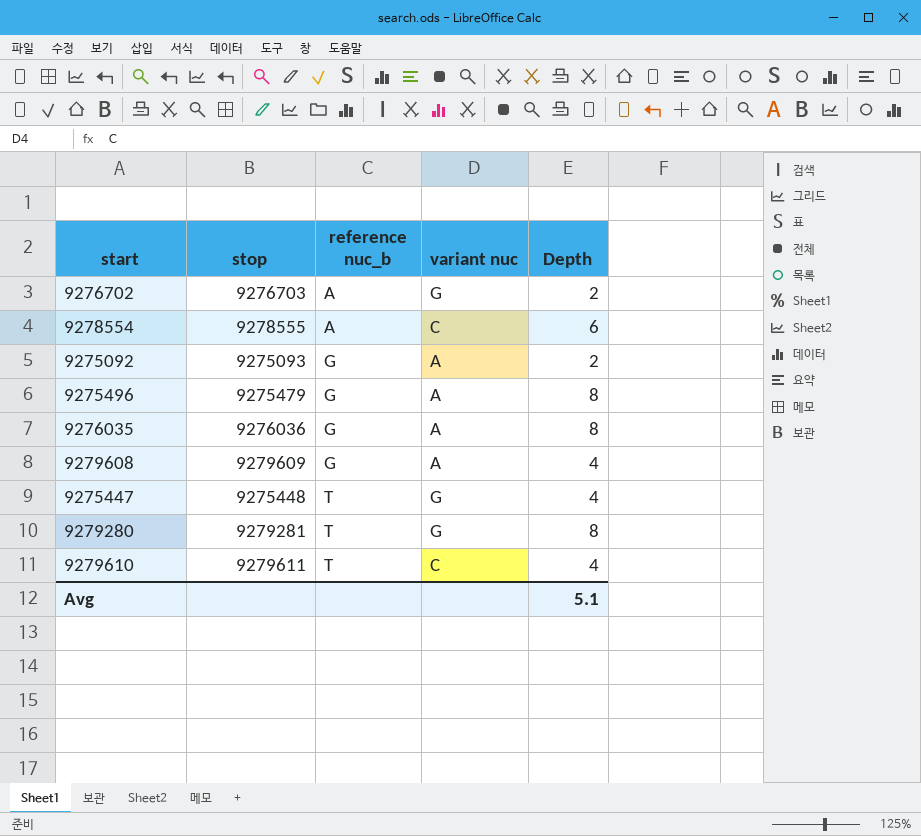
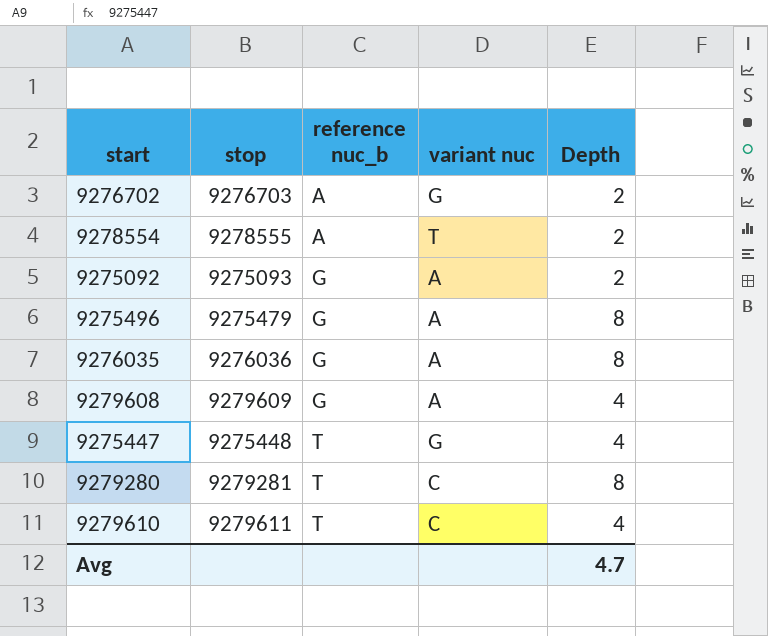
9278554 | variant nuc: C -> T
9278554 | Depth: 6 -> 2
9279280 | variant nuc: G -> C
Avg | Depth: 5.1 -> 4.7

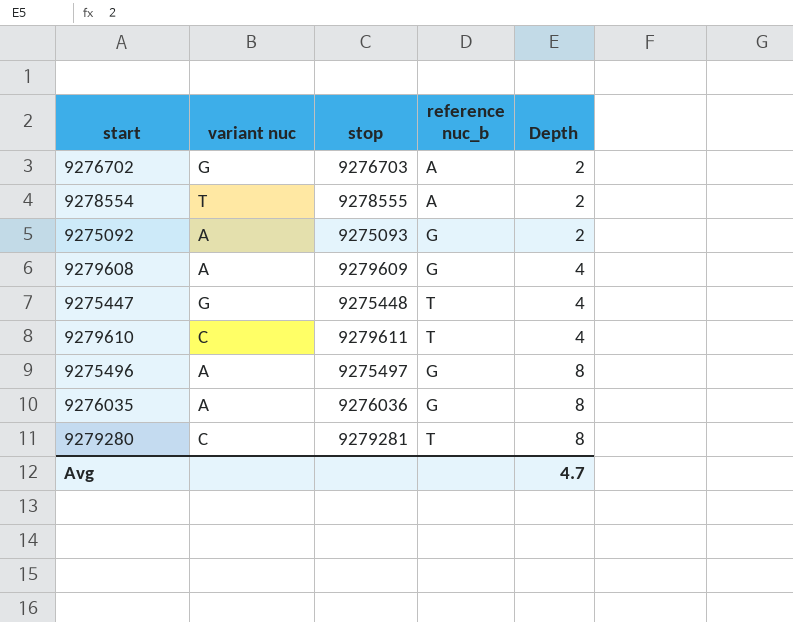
row order: reference nuc_b ascending -> Depth ascending
column variant nuc | position: 4 -> 2
9275496 | stop: 9275479 -> 9275497

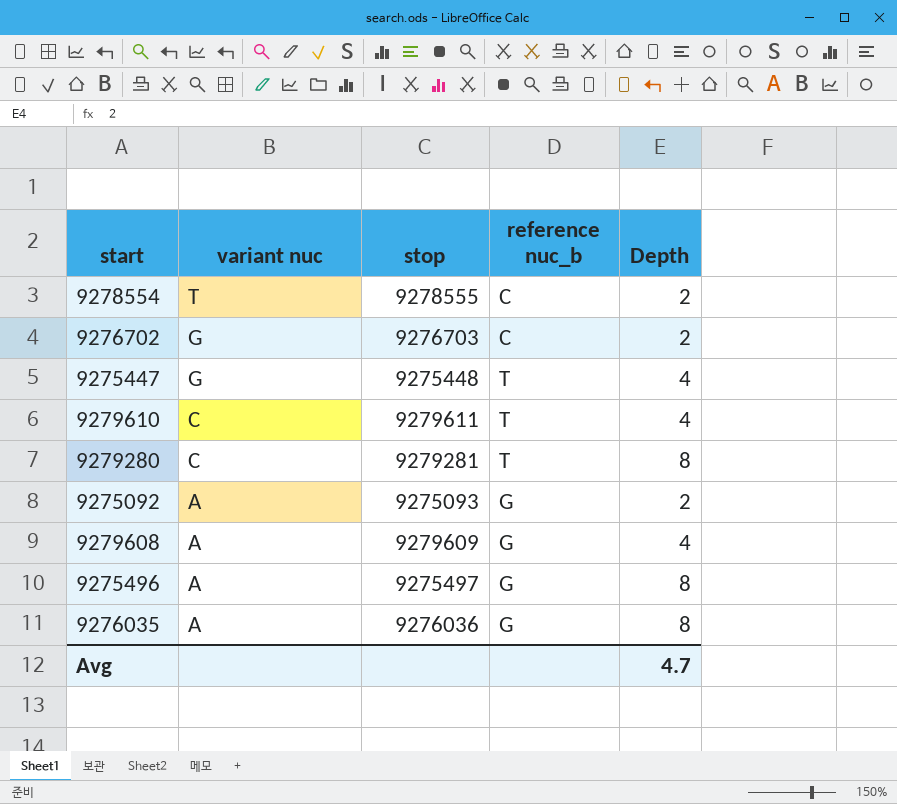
row order: Depth ascending -> variant nuc descending
9278554 | reference nuc_b: A -> C
9276702 | reference nuc_b: A -> C

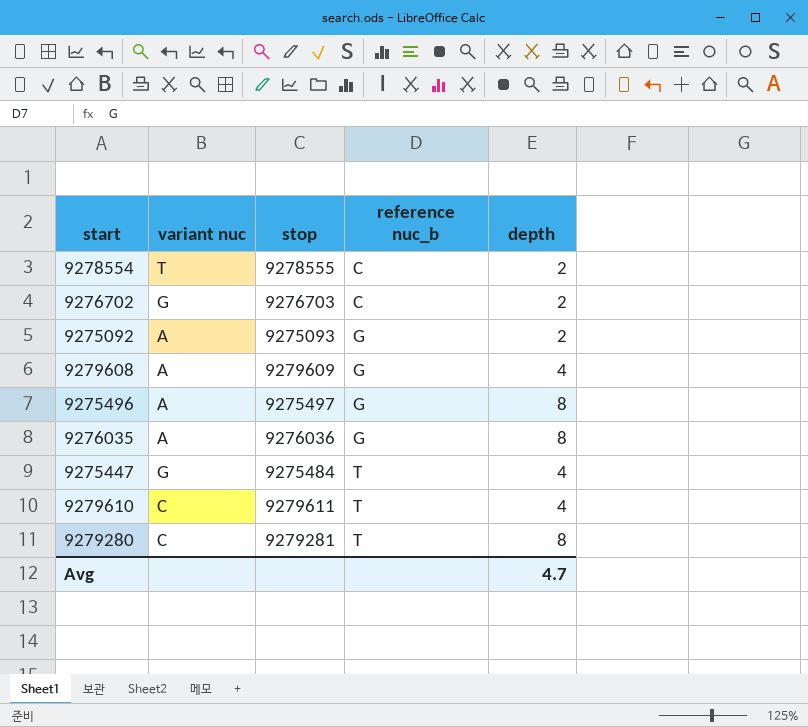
row order: variant nuc descending -> reference nuc_b ascending
column name: Depth -> depth
9275447 | stop: 9275448 -> 9275484

